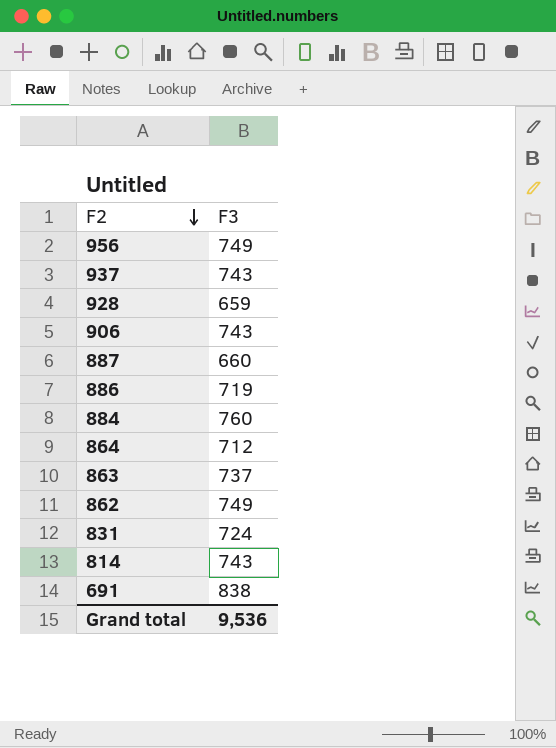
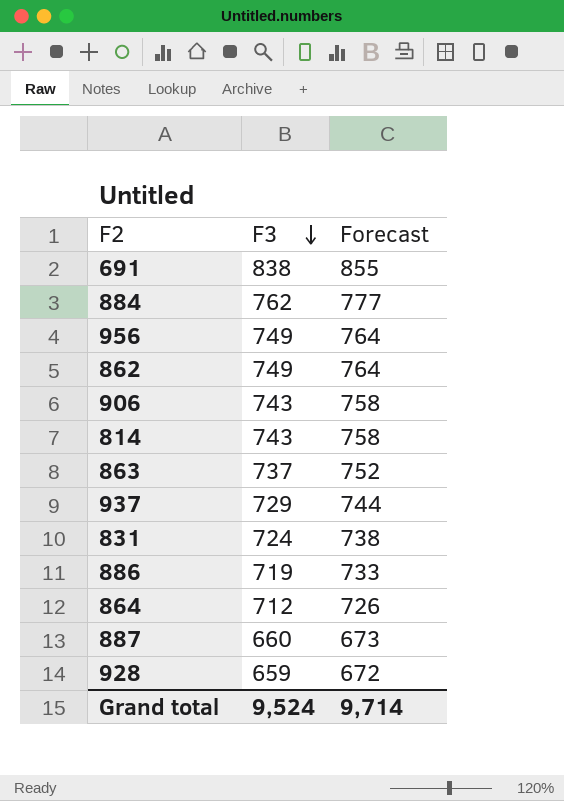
row order: F2 descending -> F3 descending
column Forecast | formula: none -> [F3] * 1.02
884 | F3: 760 -> 762
937 | F3: 743 -> 729
Grand total | F3: 9,536 -> 9,524

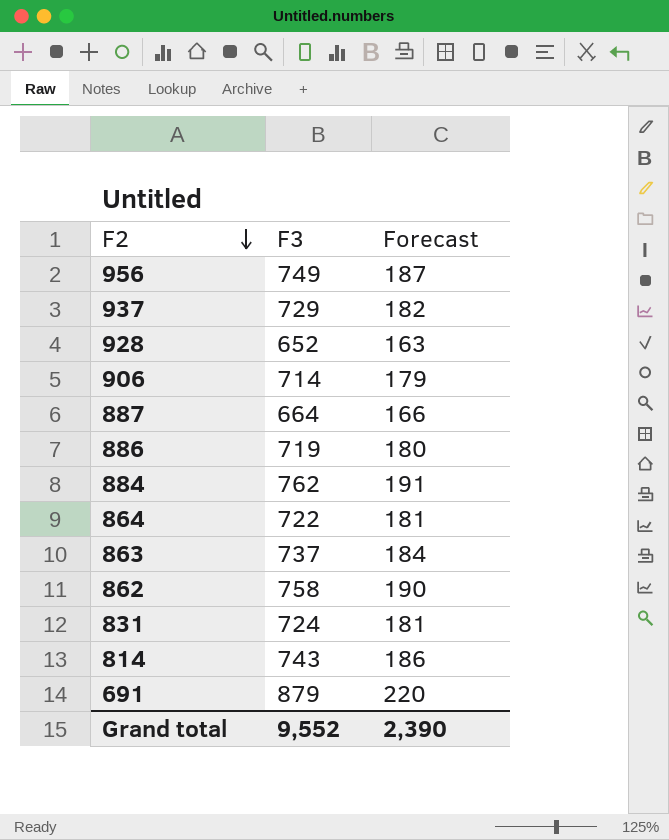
row order: F3 descending -> F2 descending
column Forecast | formula: [F3] * 1.02 -> [F3] * 0.25
928 | F3: 659 -> 652
906 | F3: 743 -> 714
887 | F3: 660 -> 664
864 | F3: 712 -> 722
862 | F3: 749 -> 758
691 | F3: 838 -> 879
Grand total | F3: 9,524 -> 9,552
Grand total | Forecast: 9,714 -> 2,390

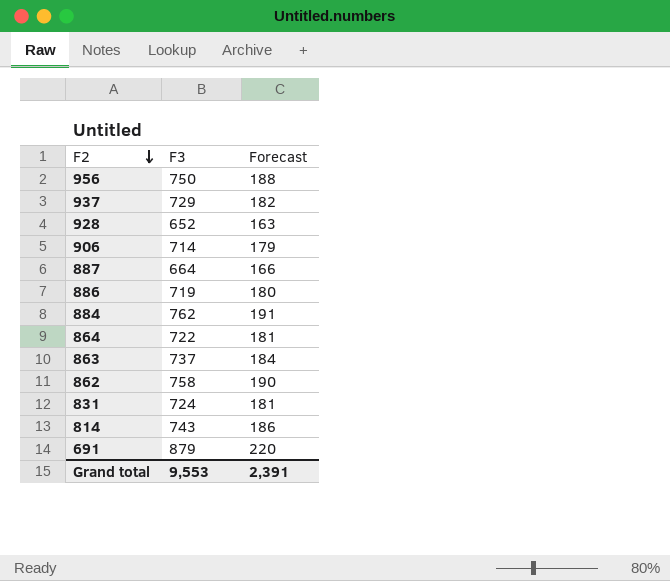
956 | F3: 749 -> 750
956 | Forecast: 187 -> 188
Grand total | F3: 9,552 -> 9,553
Grand total | Forecast: 2,390 -> 2,391

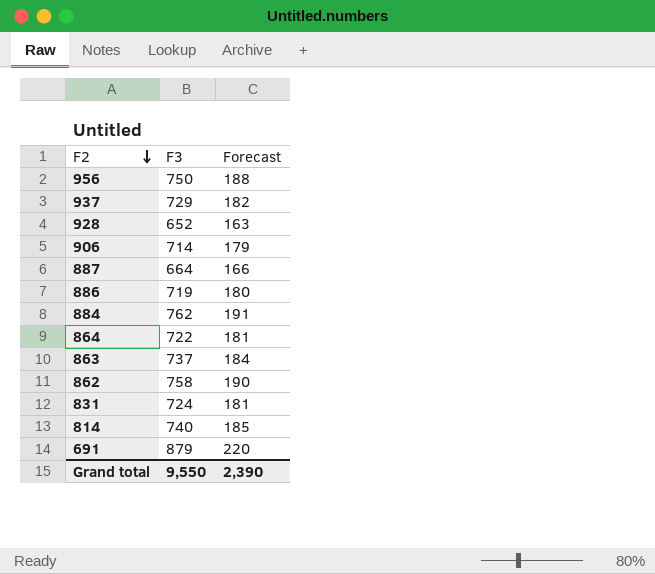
814 | F3: 743 -> 740
814 | Forecast: 186 -> 185
Grand total | F3: 9,553 -> 9,550
Grand total | Forecast: 2,391 -> 2,390

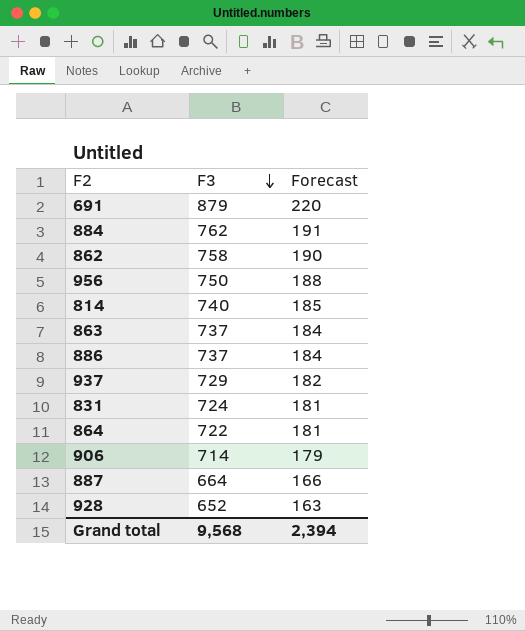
row order: F2 descending -> F3 descending
886 | F3: 719 -> 737
886 | Forecast: 180 -> 184
Grand total | F3: 9,550 -> 9,568
Grand total | Forecast: 2,390 -> 2,394

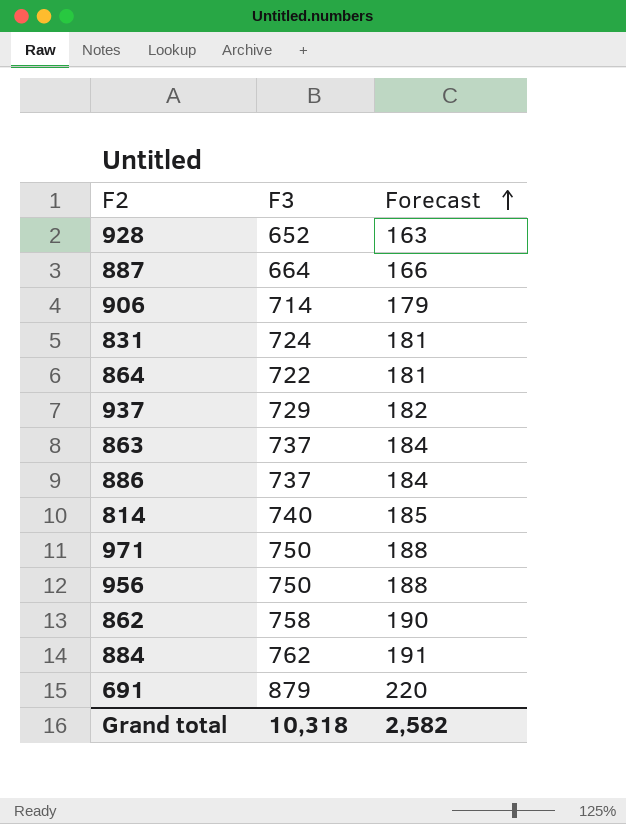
row order: F3 descending -> Forecast ascending
row 971: none -> 750 | 188
Grand total | F3: 9,568 -> 10,318
Grand total | Forecast: 2,394 -> 2,582

